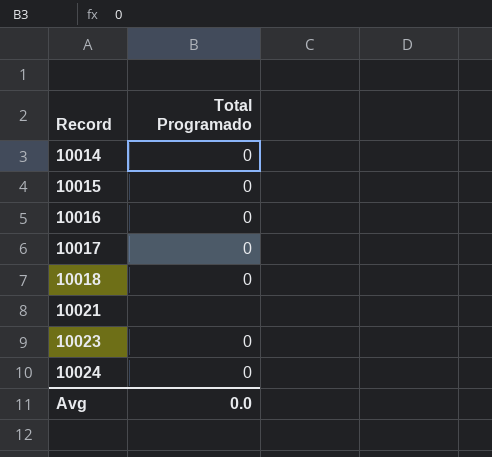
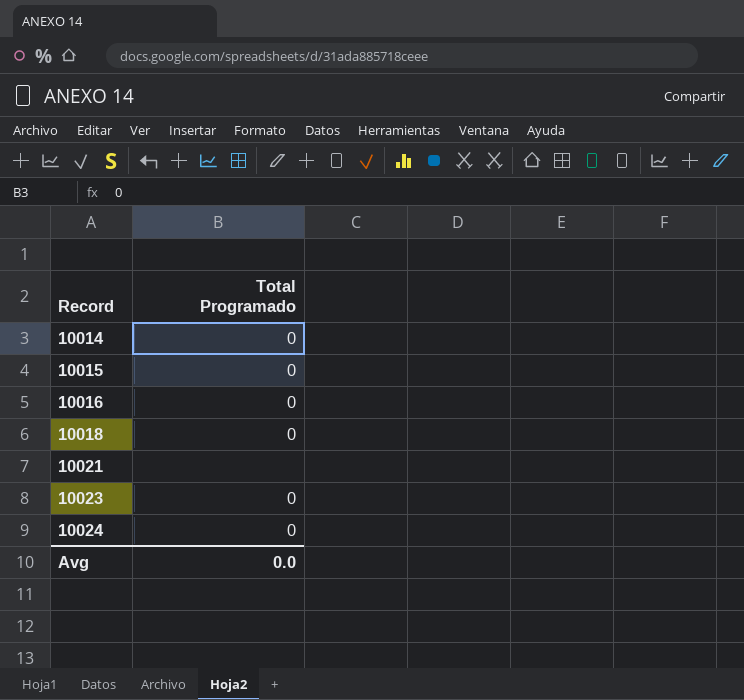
row 10017: 0 -> none

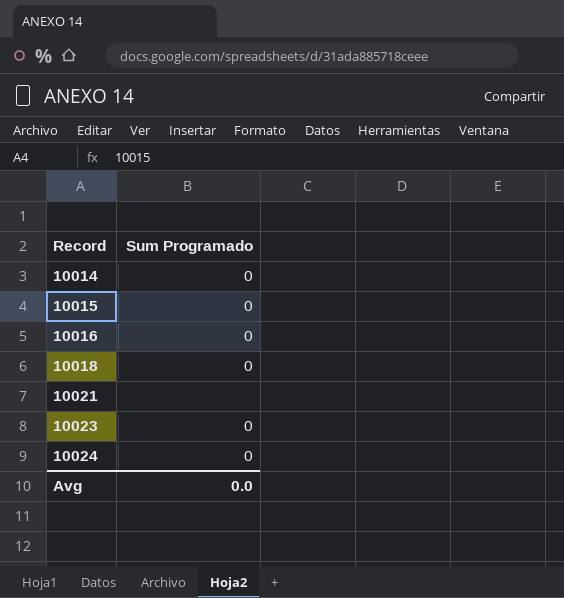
column name: Total Programado -> Sum Programado

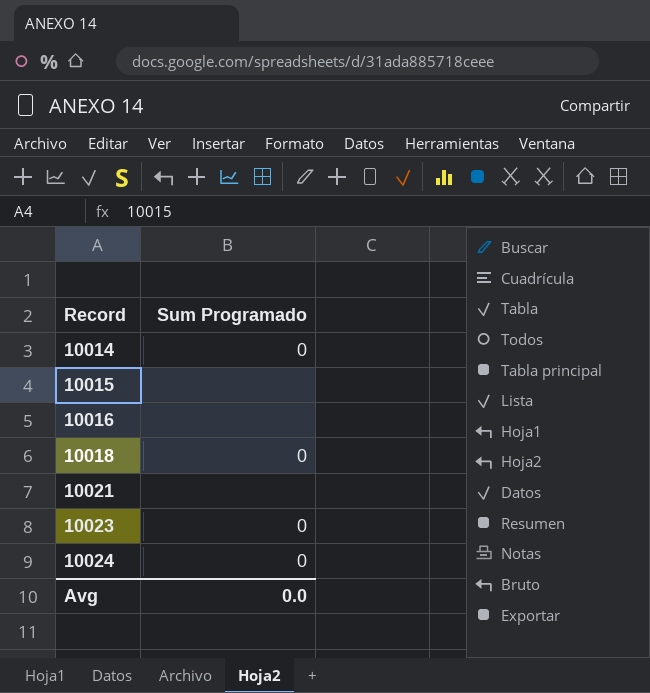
10015 | Sum Programado: 0 -> none
10016 | Sum Programado: 0 -> none

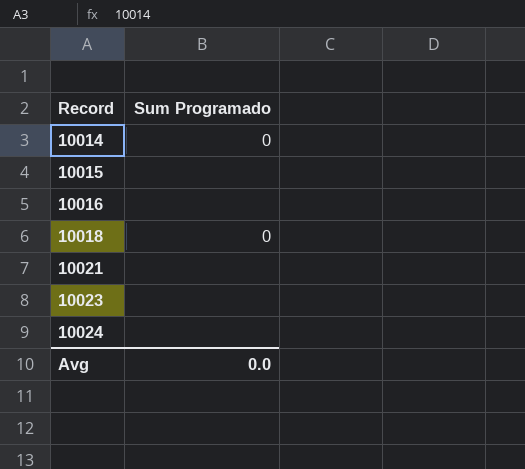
10023 | Sum Programado: 0 -> none
10024 | Sum Programado: 0 -> none

